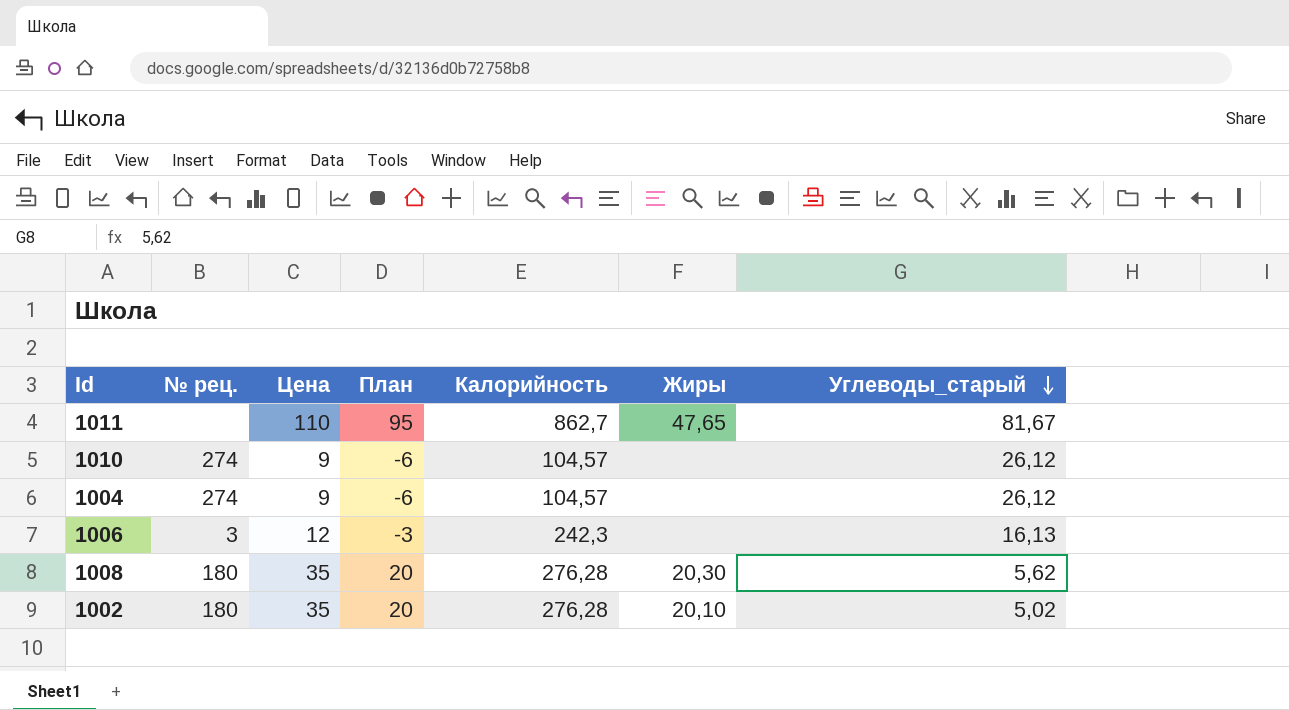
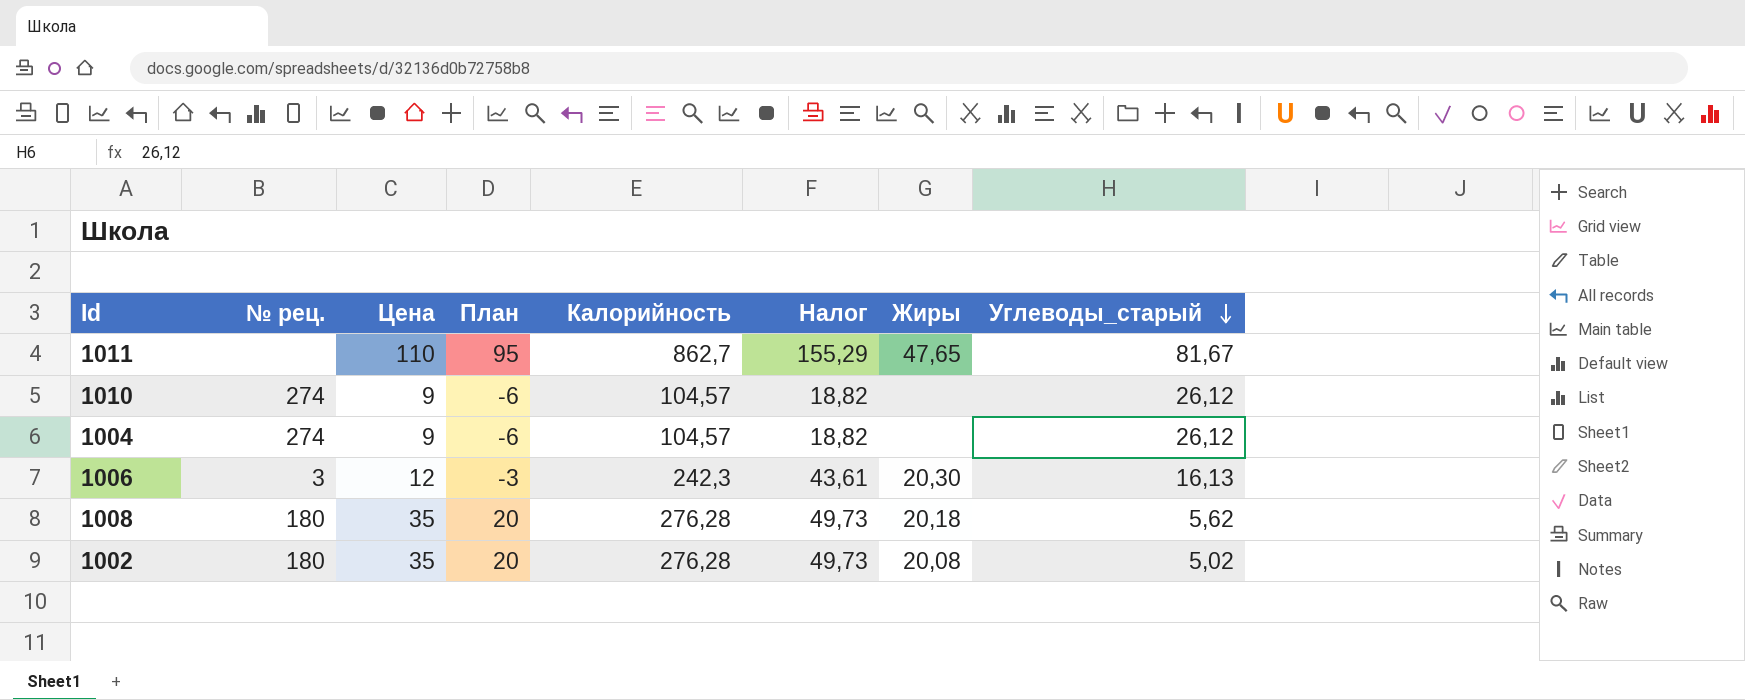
column Налог | formula: none -> [Калорийность] * 0,18
1006 | Жиры: none -> 20,30
1008 | Жиры: 20,30 -> 20,18
1002 | Жиры: 20,10 -> 20,08

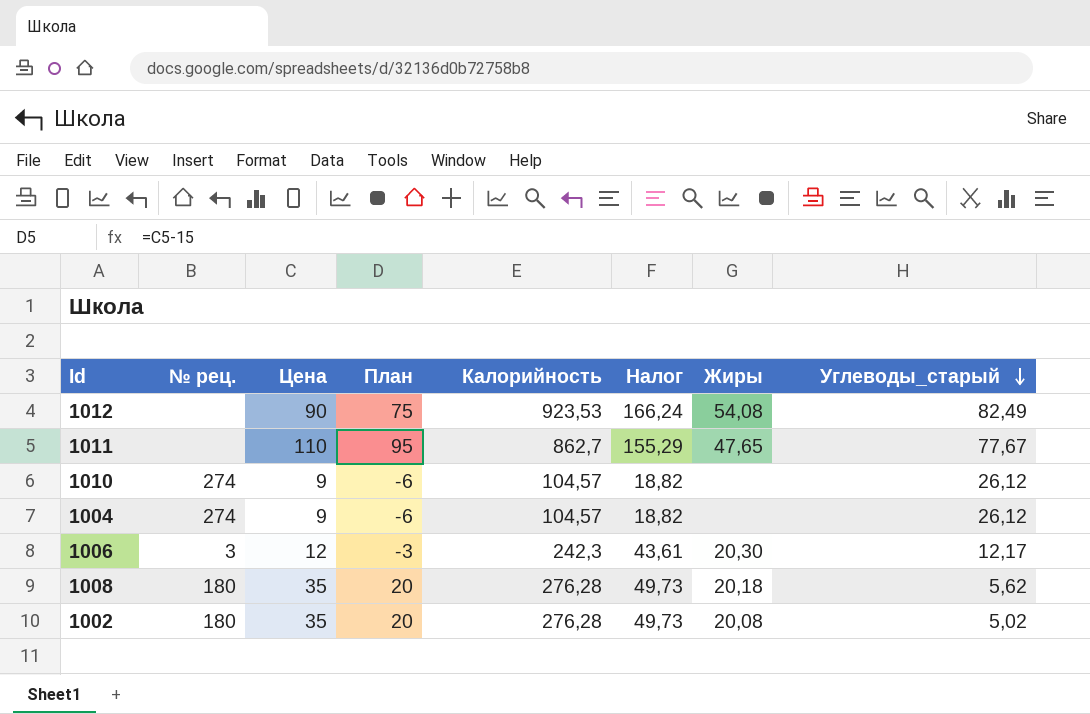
row 1012: none -> none | 90 | 75 | 923,53 | 166,24 | 54,08 | 82,49
1011 | Углеводы_старый: 81,67 -> 77,67
1006 | Углеводы_старый: 16,13 -> 12,17

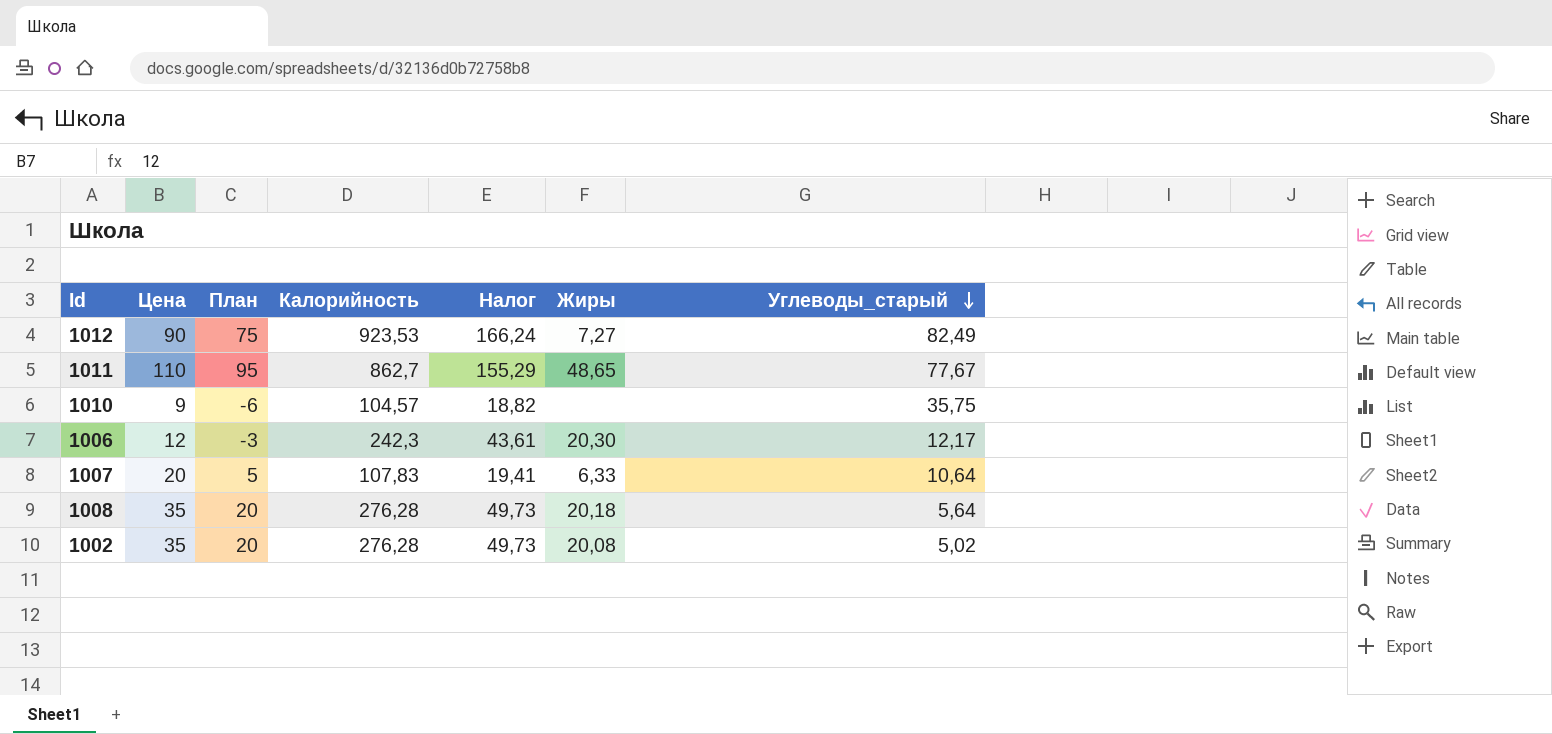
column № рец. | position: 2 -> none
row 1004: 274 | 9 | -6 | 104,57 | 18,82 | none | 26,12 -> none
1012 | Жиры: 54,08 -> 7,27
1011 | Жиры: 47,65 -> 48,65
1010 | Углеводы_старый: 26,12 -> 35,75
row 1007: none -> 20 | 5 | 107,83 | 19,41 | 6,33 | 10,64
1008 | Углеводы_старый: 5,62 -> 5,64

